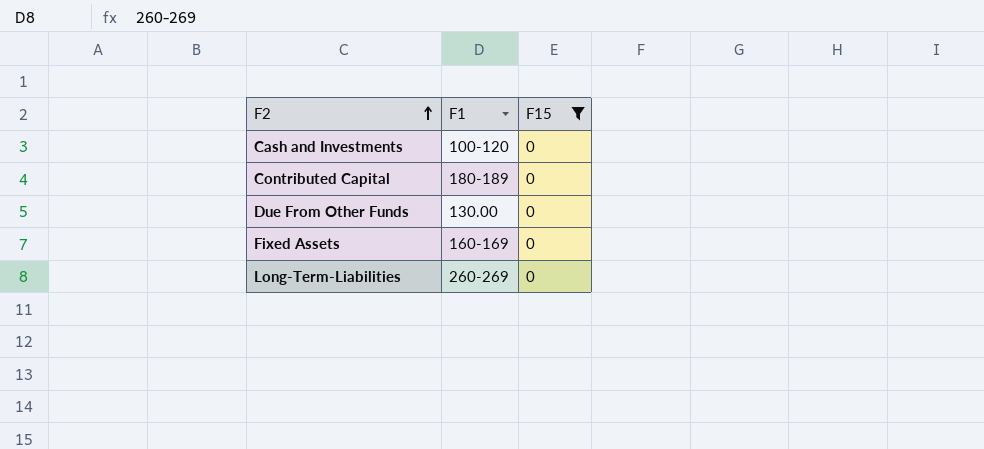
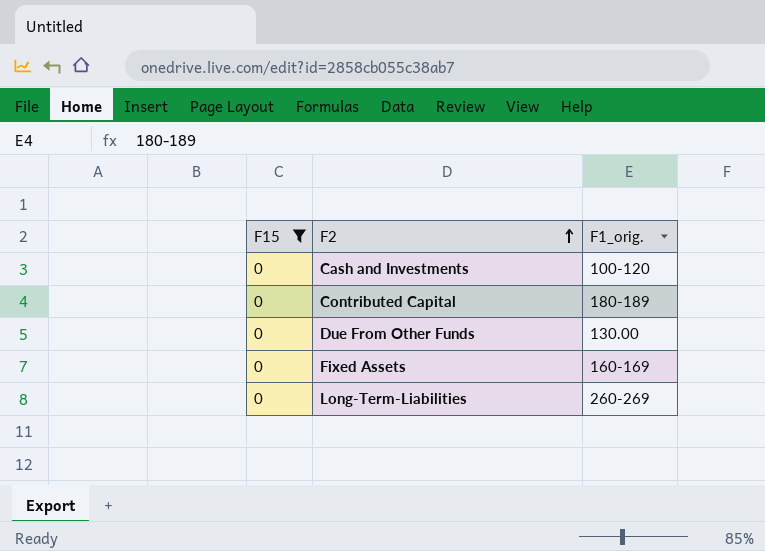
column F15 | position: 3 -> 1
column name: F1 -> F1_orig.

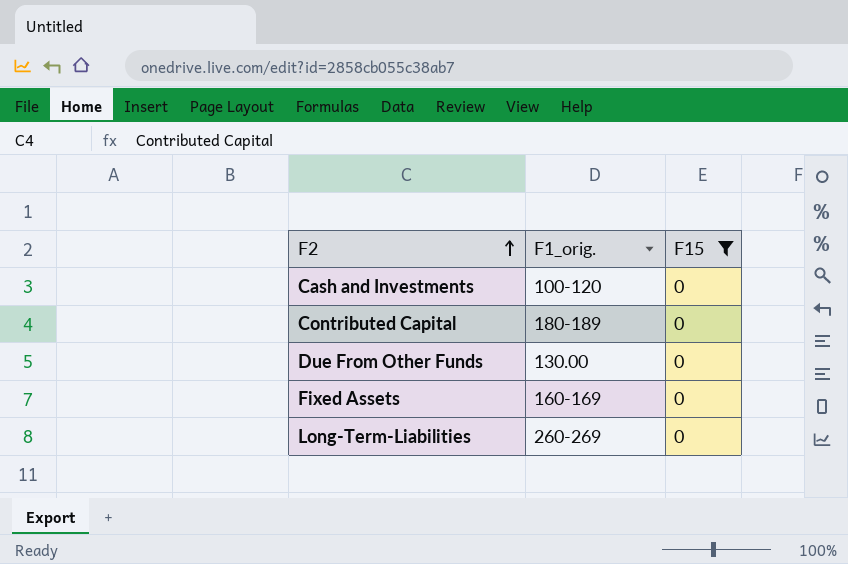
column F15 | position: 1 -> 3

